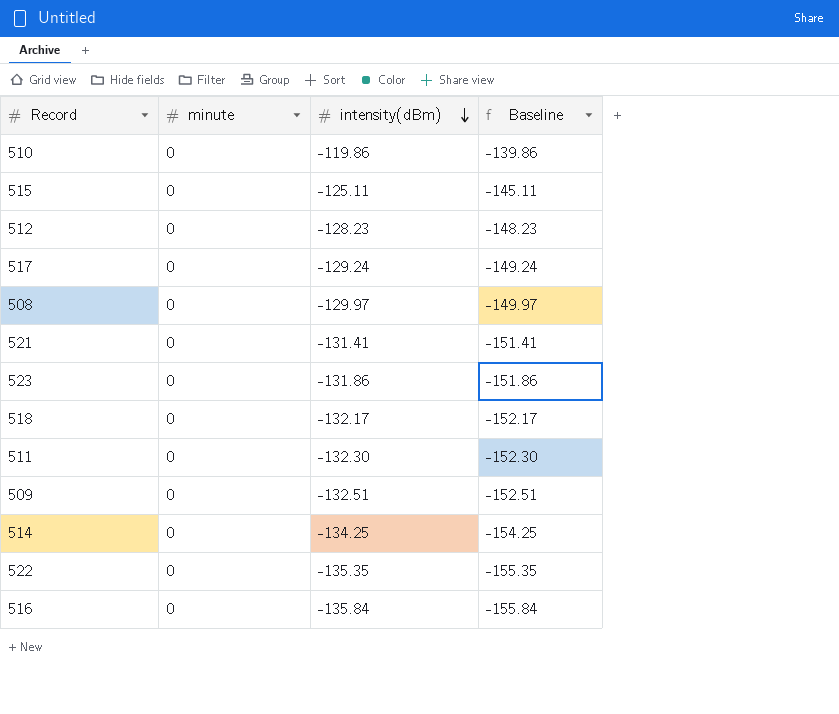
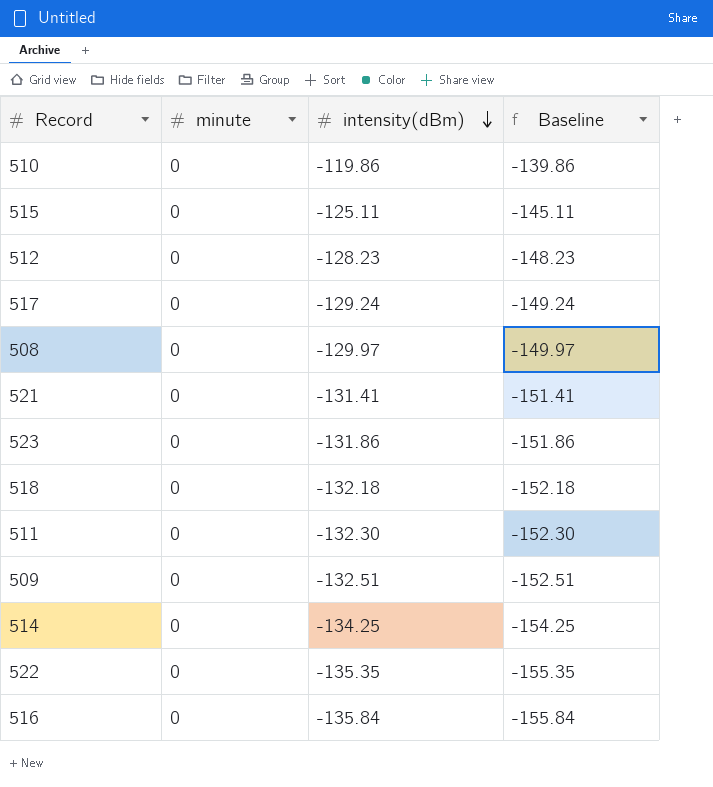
518 | intensity(dBm): -132.17 -> -132.18
518 | Baseline: -152.17 -> -152.18

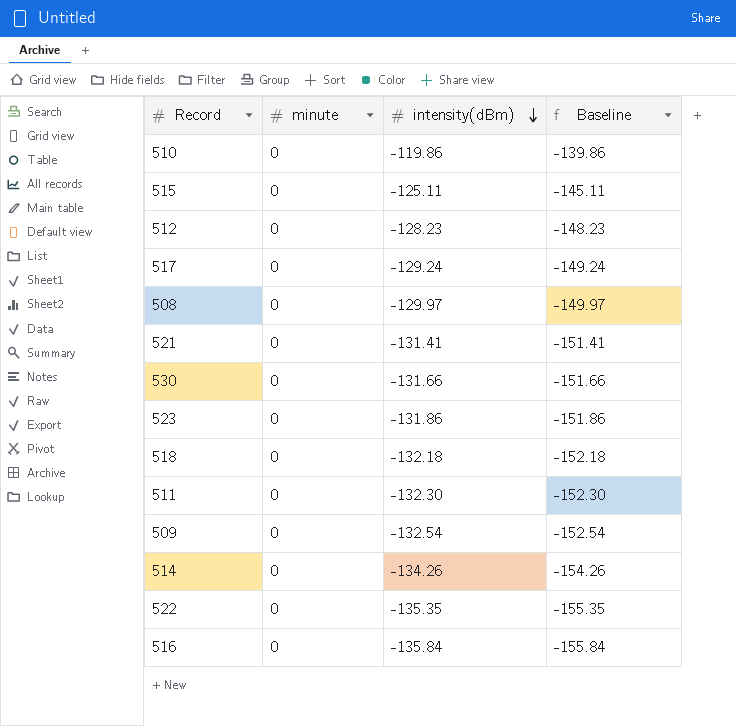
row 530: none -> 0 | -131.66 | -151.66
509 | intensity(dBm): -132.51 -> -132.54
509 | Baseline: -152.51 -> -152.54
514 | intensity(dBm): -134.25 -> -134.26
514 | Baseline: -154.25 -> -154.26

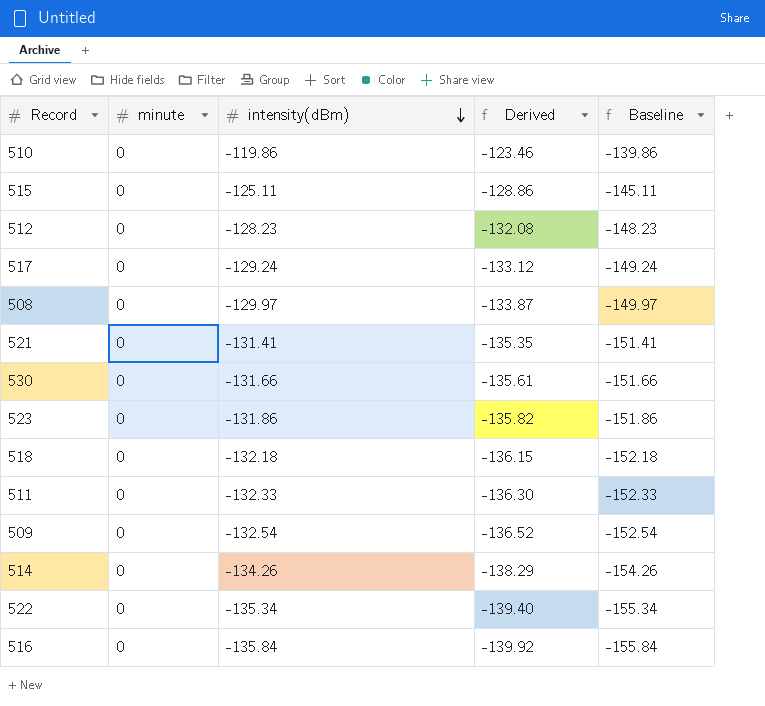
column Derived | formula: none -> [intensity(dBm)] * 1.03
511 | intensity(dBm): -132.30 -> -132.33
511 | Baseline: -152.30 -> -152.33
522 | intensity(dBm): -135.35 -> -135.34
522 | Baseline: -155.35 -> -155.34

